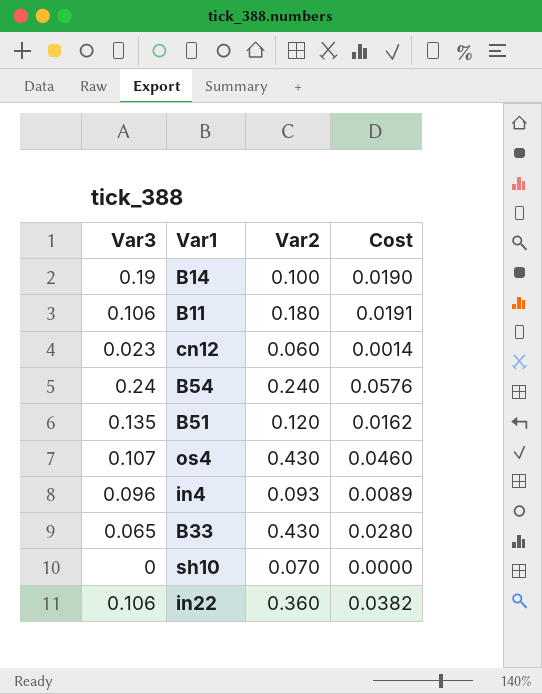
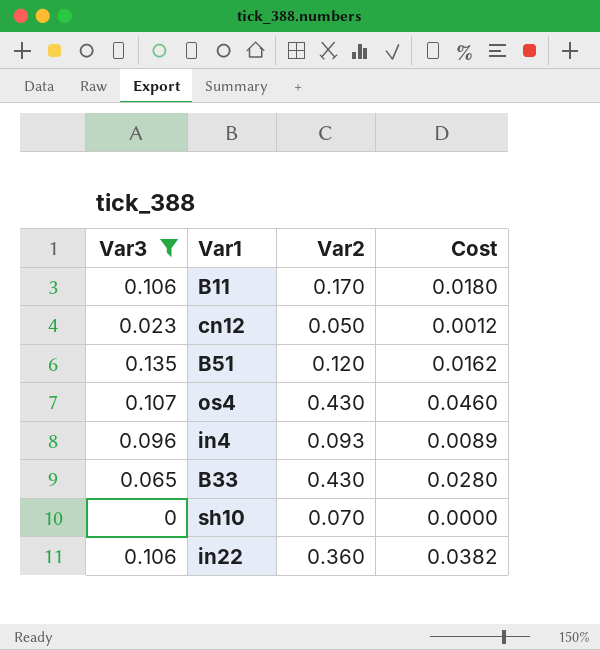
filter: none -> Var3 <= 0.135
B11 | Var2: 0.180 -> 0.170
B11 | Cost: 0.0191 -> 0.0180
cn12 | Var2: 0.060 -> 0.050
cn12 | Cost: 0.0014 -> 0.0012

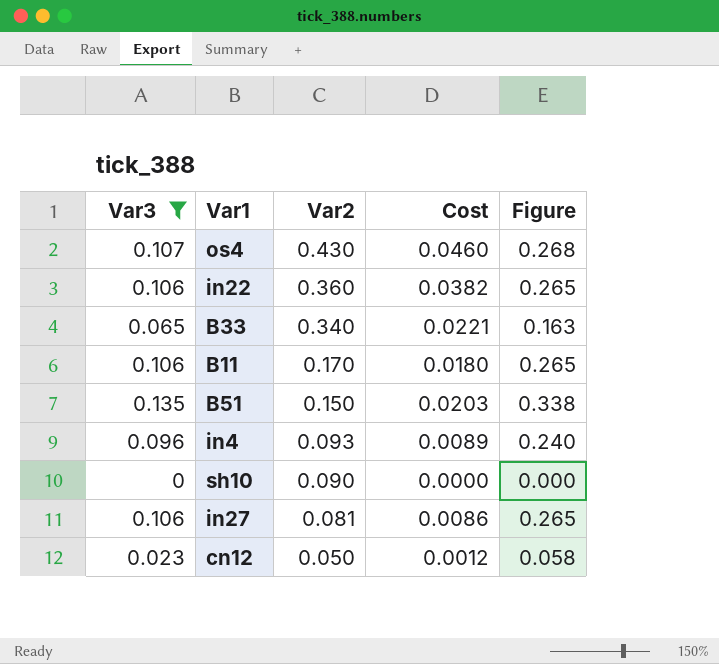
row order: none -> Var2 descending
column Figure | formula: none -> [Var3] * 2.5
B33 | Var2: 0.430 -> 0.340
B33 | Cost: 0.0280 -> 0.0221
B51 | Var2: 0.120 -> 0.150
B51 | Cost: 0.0162 -> 0.0203
sh10 | Var2: 0.070 -> 0.090
row in27: none -> 0.106 | 0.081 | 0.0086 | 0.265

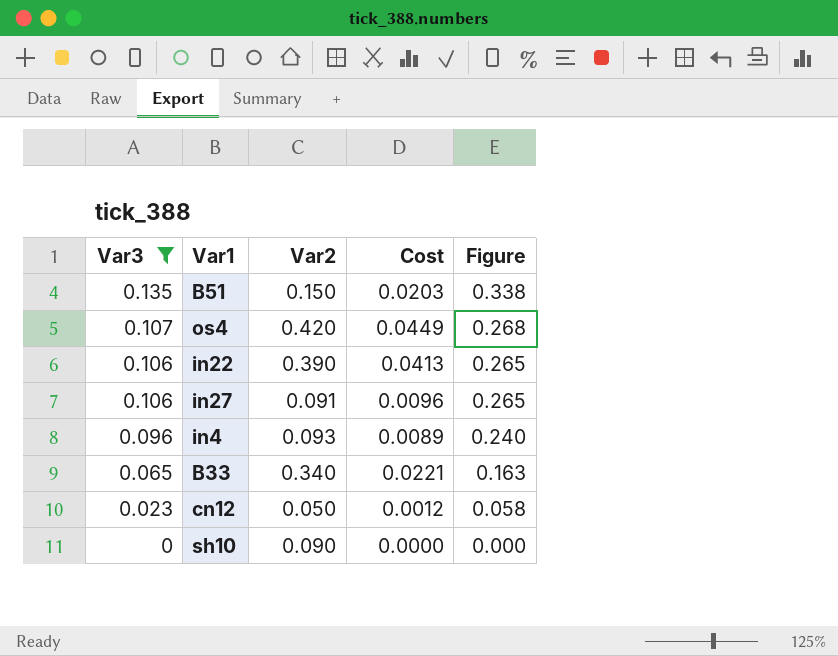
row order: Var2 descending -> Var3 descending
row B11: 0.106 | 0.170 | 0.0180 | 0.265 -> none
os4 | Var2: 0.430 -> 0.420
os4 | Cost: 0.0460 -> 0.0449
in22 | Var2: 0.360 -> 0.390
in22 | Cost: 0.0382 -> 0.0413
in27 | Var2: 0.081 -> 0.091
in27 | Cost: 0.0086 -> 0.0096

